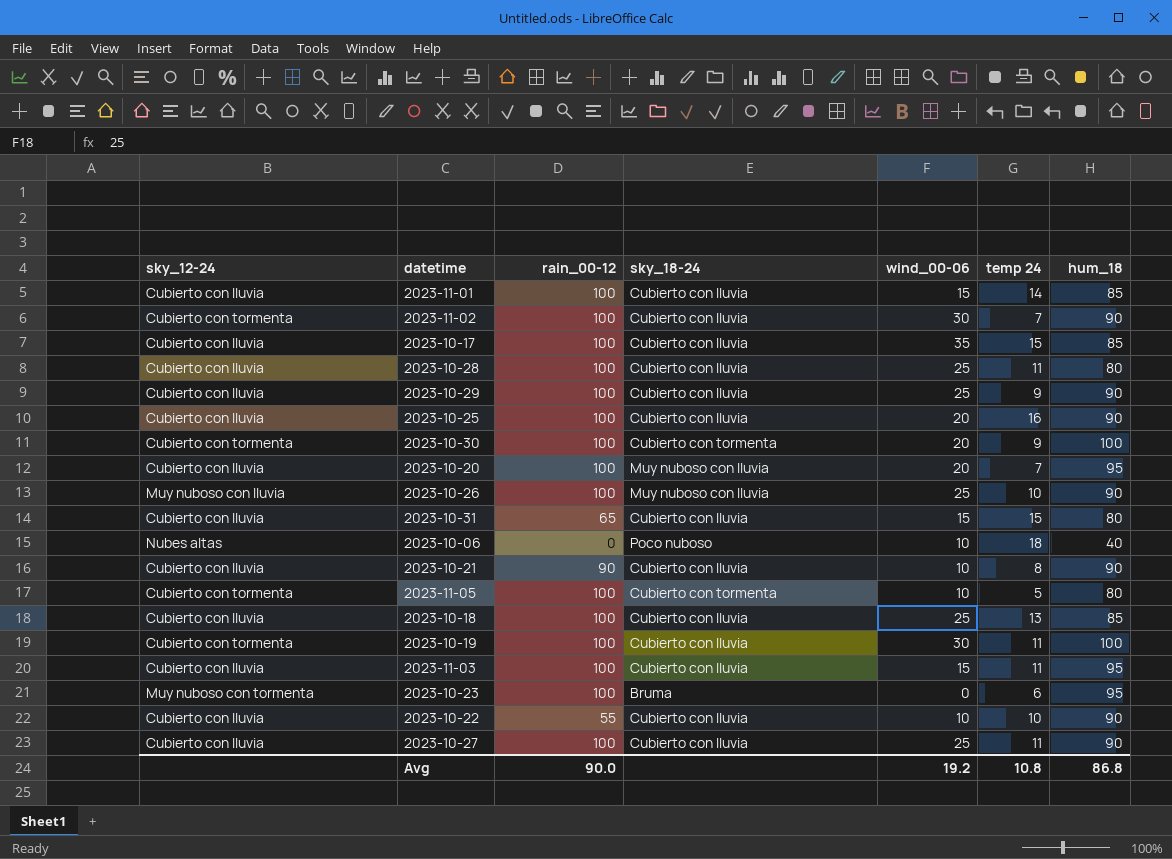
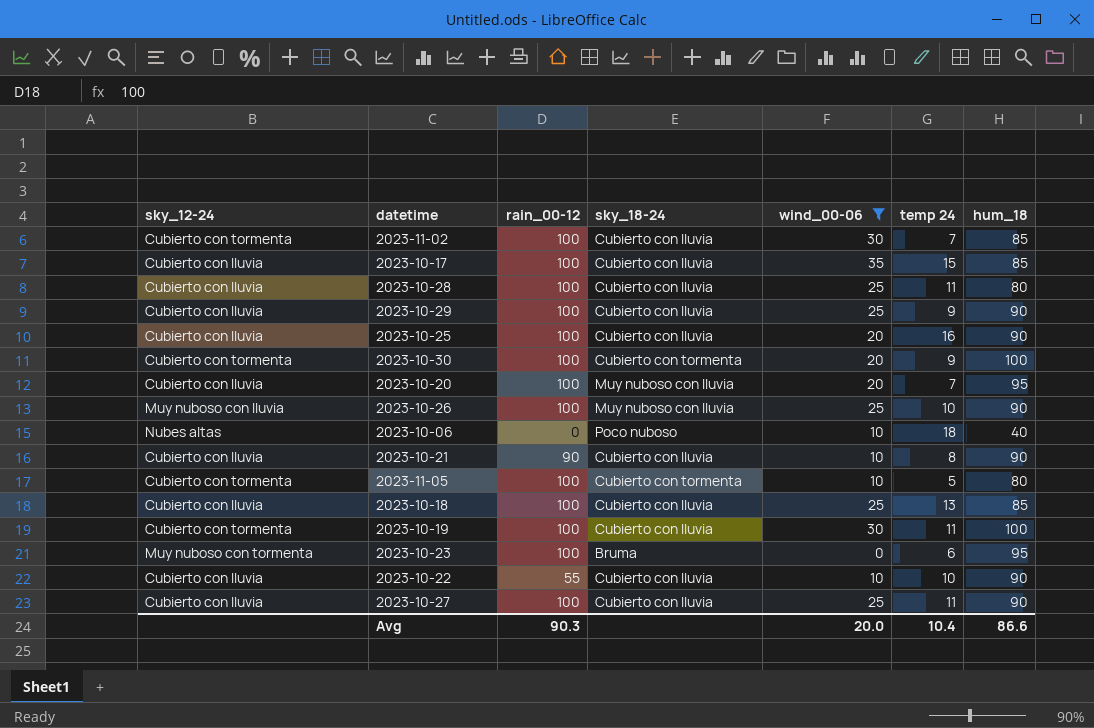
filter: none -> wind_00-06 != 15
2023-11-02 | hum_18: 90 -> 85
Avg | rain_00-12: 90.0 -> 90.3
Avg | wind_00-06: 19.2 -> 20.0
Avg | temp 24: 10.8 -> 10.4
Avg | hum_18: 86.8 -> 86.6

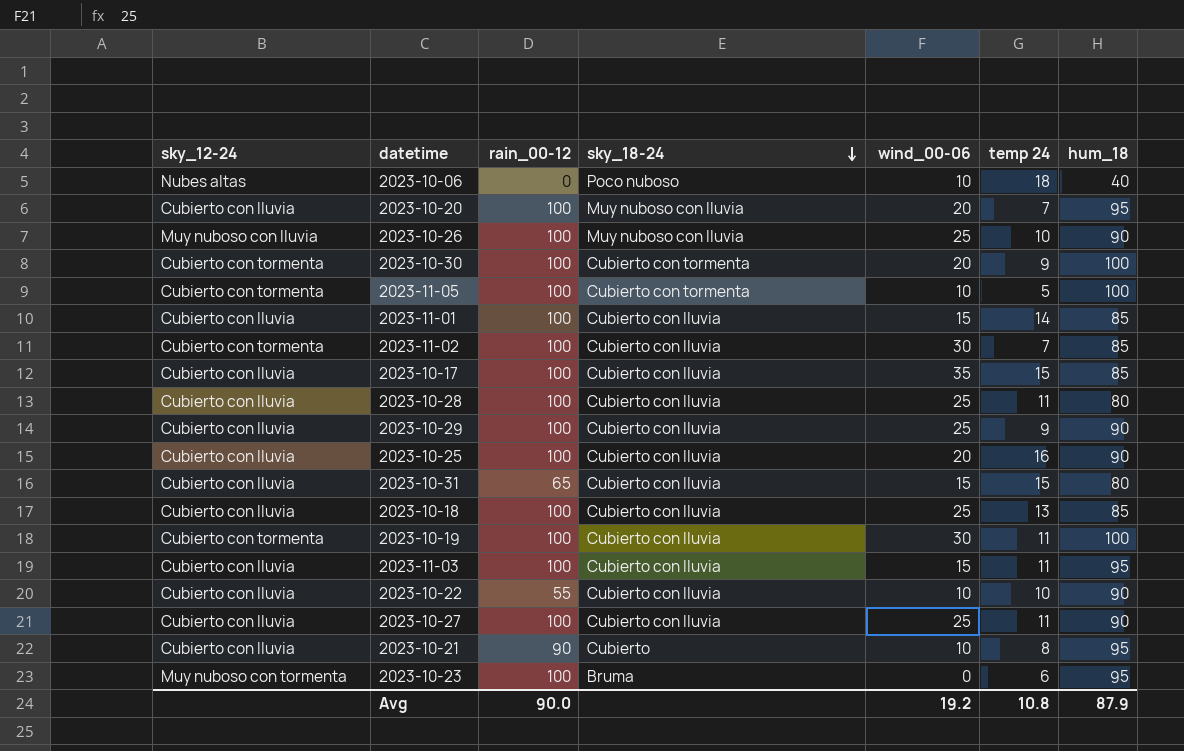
filter: wind_00-06 != 15 -> none
row order: none -> sky_18-24 descending
2023-11-05 | hum_18: 80 -> 100
2023-10-21 | sky_18-24: Cubierto con lluvia -> Cubierto
2023-10-21 | hum_18: 90 -> 95
Avg | rain_00-12: 90.3 -> 90.0
Avg | wind_00-06: 20.0 -> 19.2
Avg | temp 24: 10.4 -> 10.8
Avg | hum_18: 86.6 -> 87.9

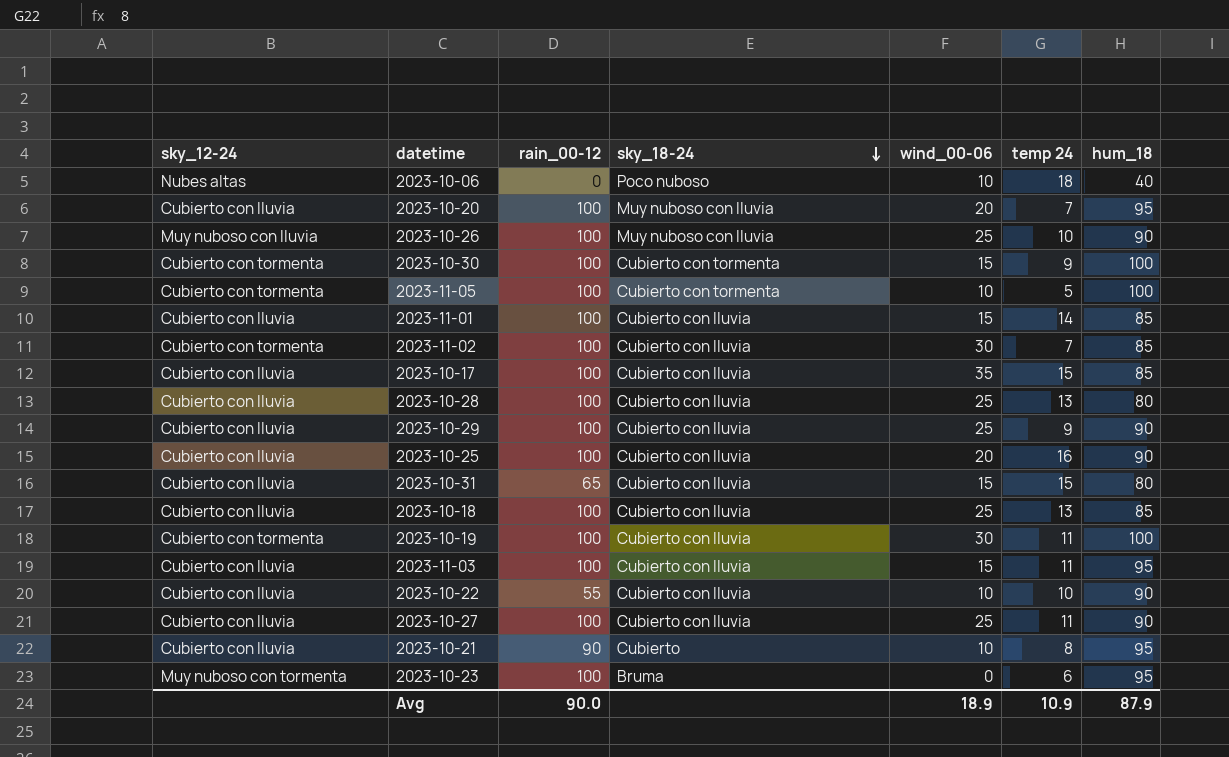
2023-10-30 | wind_00-06: 20 -> 15
2023-10-28 | temp 24: 11 -> 13
Avg | wind_00-06: 19.2 -> 18.9
Avg | temp 24: 10.8 -> 10.9

